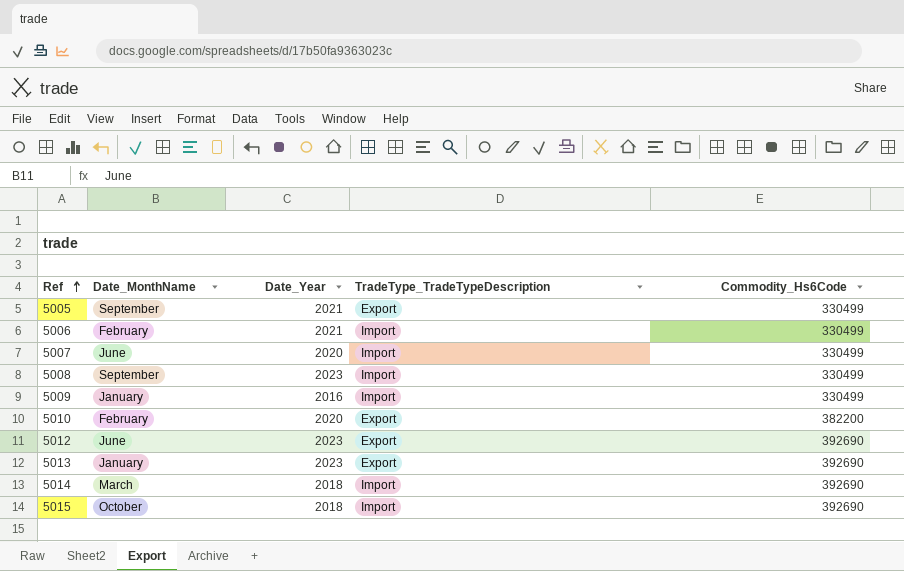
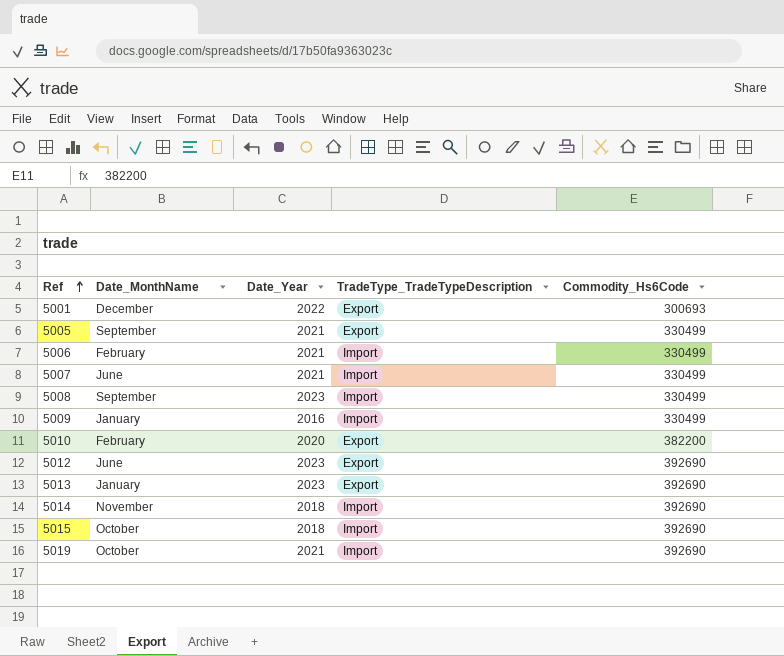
row 5001: none -> December | 2022 | Export | 300693
5007 | Date_Year: 2020 -> 2021
5014 | Date_MonthName: March -> November
row 5019: none -> October | 2021 | Import | 392690

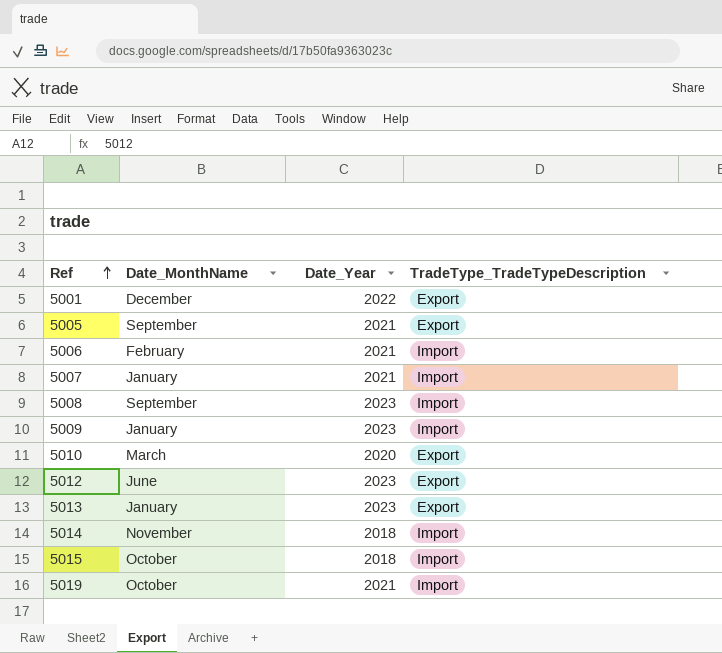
column Commodity_Hs6Code | position: 5 -> none
5007 | Date_MonthName: June -> January
5009 | Date_Year: 2016 -> 2023
5010 | Date_MonthName: February -> March

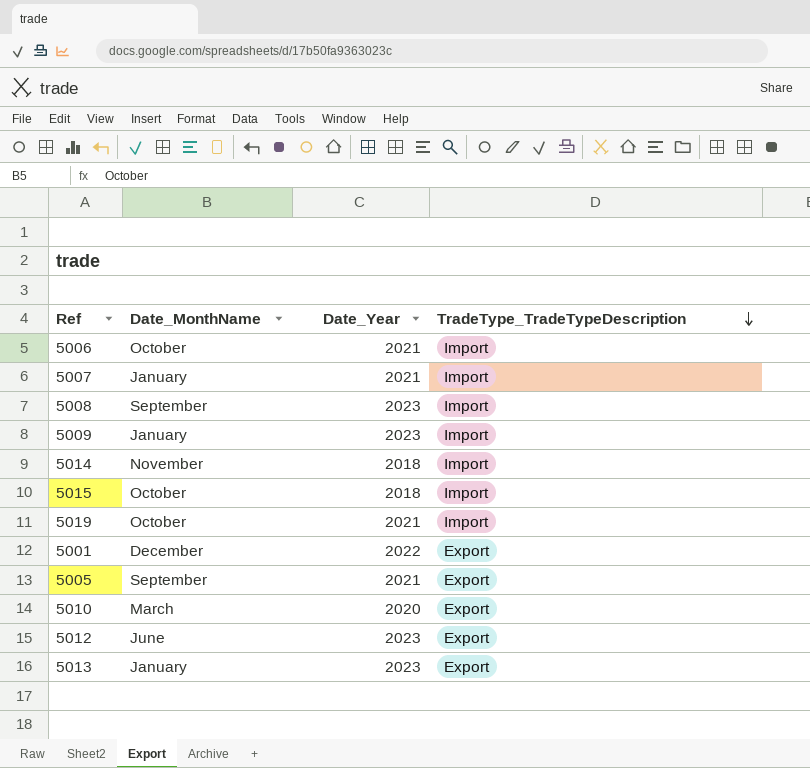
row order: Ref ascending -> TradeType_TradeTypeDescription descending
5006 | Date_MonthName: February -> October

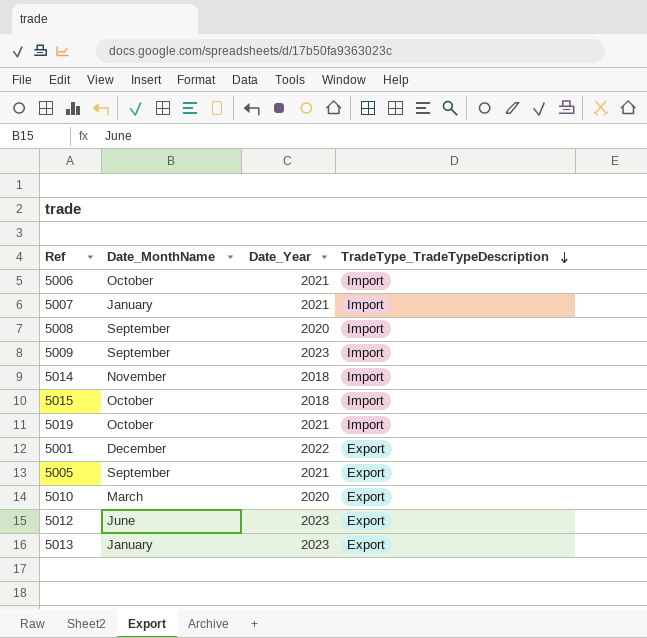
5008 | Date_Year: 2023 -> 2020
5009 | Date_MonthName: January -> September

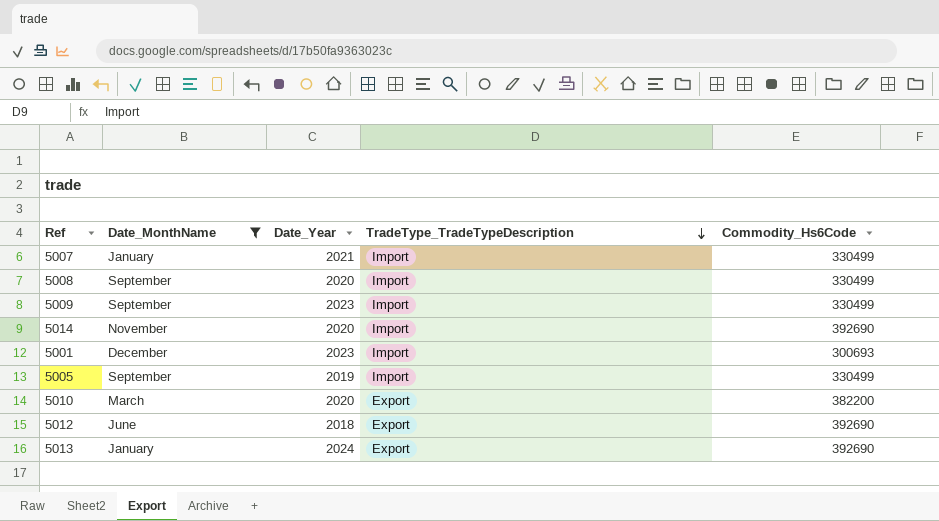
filter: none -> Date_MonthName != October
column Commodity_Hs6Code | position: none -> 5
5014 | Date_Year: 2018 -> 2020
5001 | Date_Year: 2022 -> 2023
5001 | TradeType_TradeTypeDescription: Export -> Import
5005 | Date_Year: 2021 -> 2019
5005 | TradeType_TradeTypeDescription: Export -> Import
5012 | Date_Year: 2023 -> 2018
5013 | Date_Year: 2023 -> 2024

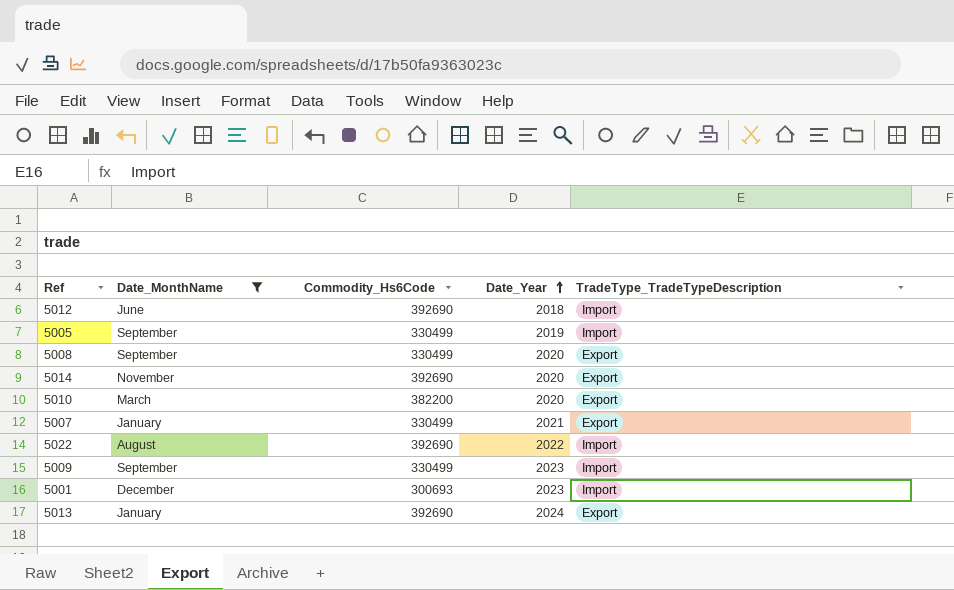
row order: TradeType_TradeTypeDescription descending -> Date_Year ascending
column Commodity_Hs6Code | position: 5 -> 3
5012 | TradeType_TradeTypeDescription: Export -> Import
5008 | TradeType_TradeTypeDescription: Import -> Export
5014 | TradeType_TradeTypeDescription: Import -> Export
5007 | TradeType_TradeTypeDescription: Import -> Export
row 5022: none -> August | 392690 | 2022 | Import

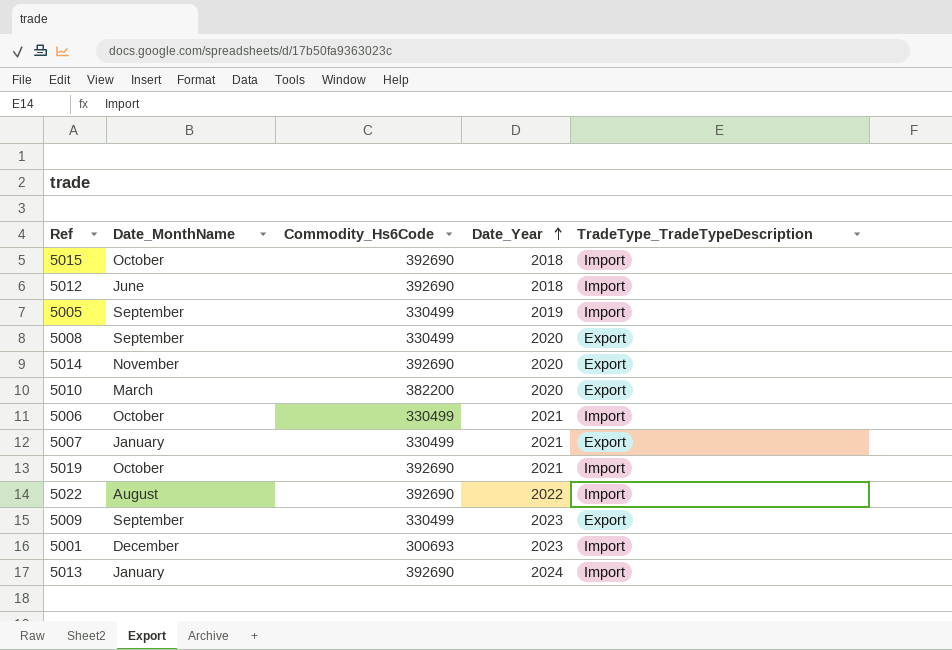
filter: Date_MonthName != October -> none
5009 | TradeType_TradeTypeDescription: Import -> Export
5013 | TradeType_TradeTypeDescription: Export -> Import

